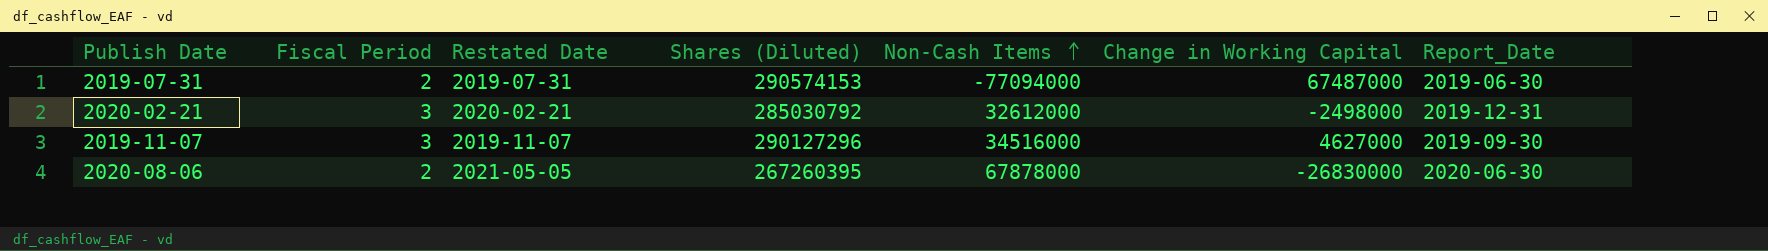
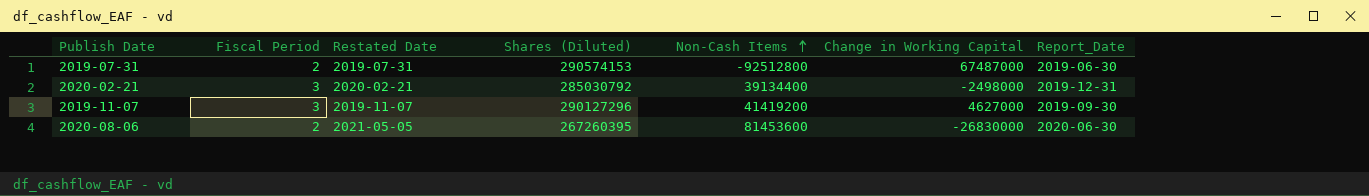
2019-07-31 | Non-Cash Items: -77094000 -> -92512800
2020-02-21 | Non-Cash Items: 32612000 -> 39134400
2019-11-07 | Non-Cash Items: 34516000 -> 41419200
2020-08-06 | Non-Cash Items: 67878000 -> 81453600

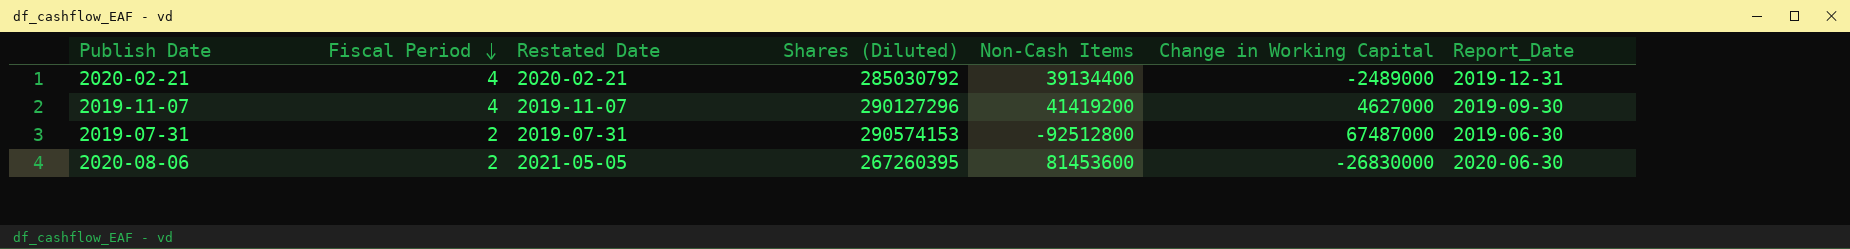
row order: Non-Cash Items ascending -> Fiscal Period descending
2020-02-21 | Fiscal Period: 3 -> 4
2020-02-21 | Change in Working Capital: -2498000 -> -2489000
2019-11-07 | Fiscal Period: 3 -> 4

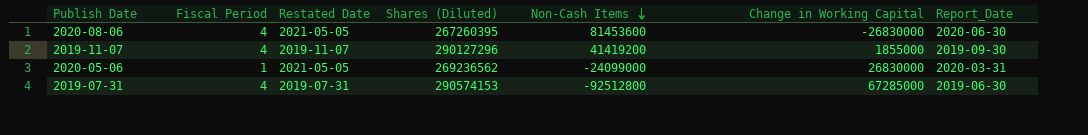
row order: Fiscal Period descending -> Non-Cash Items descending
row 2020-02-21: 4 | 2020-02-21 | 285030792 | 39134400 | -2489000 | 2019-12-31 -> none
2020-08-06 | Fiscal Period: 2 -> 4
2019-11-07 | Change in Working Capital: 4627000 -> 1855000
row 2020-05-06: none -> 1 | 2021-05-05 | 269236562 | -24099000 | 26830000 | 2020-03-31
2019-07-31 | Fiscal Period: 2 -> 4
2019-07-31 | Change in Working Capital: 67487000 -> 67285000

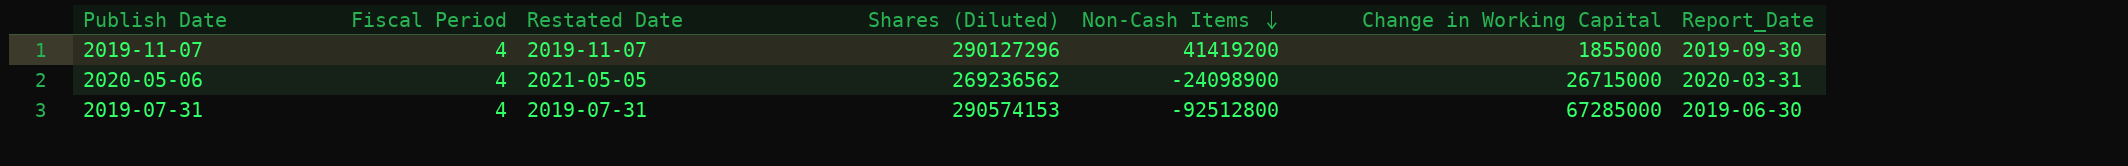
row 2020-08-06: 4 | 2021-05-05 | 267260395 | 81453600 | -26830000 | 2020-06-30 -> none
2020-05-06 | Fiscal Period: 1 -> 4
2020-05-06 | Non-Cash Items: -24099000 -> -24098900
2020-05-06 | Change in Working Capital: 26830000 -> 26715000

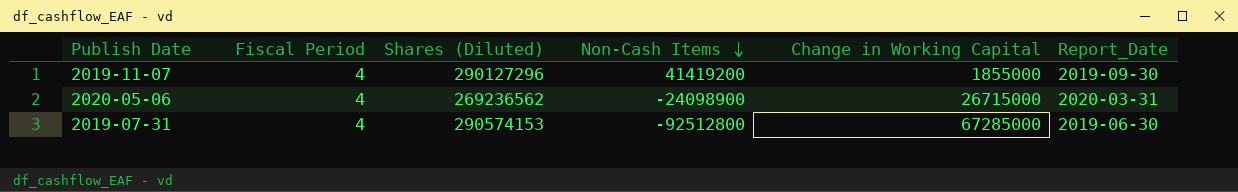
column Restated Date | position: 3 -> none

